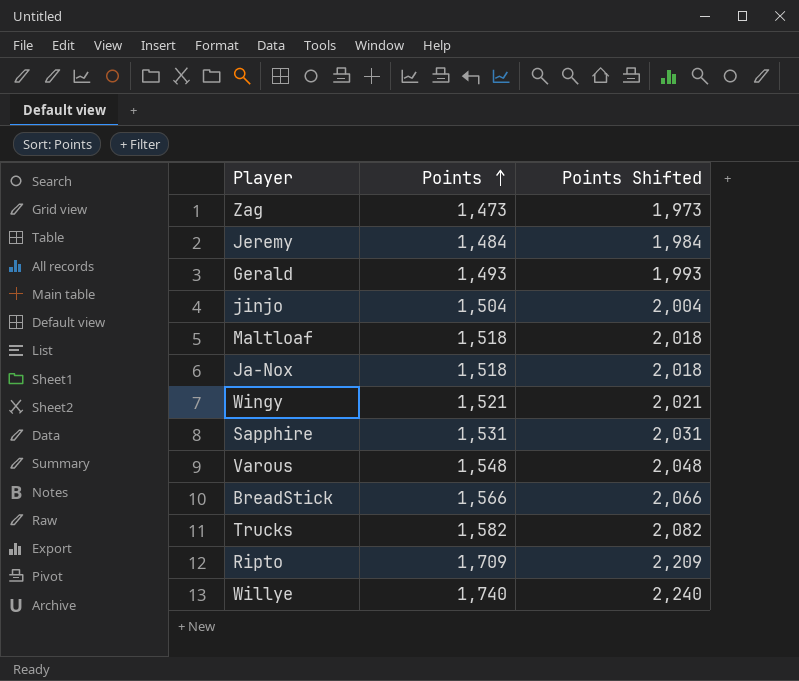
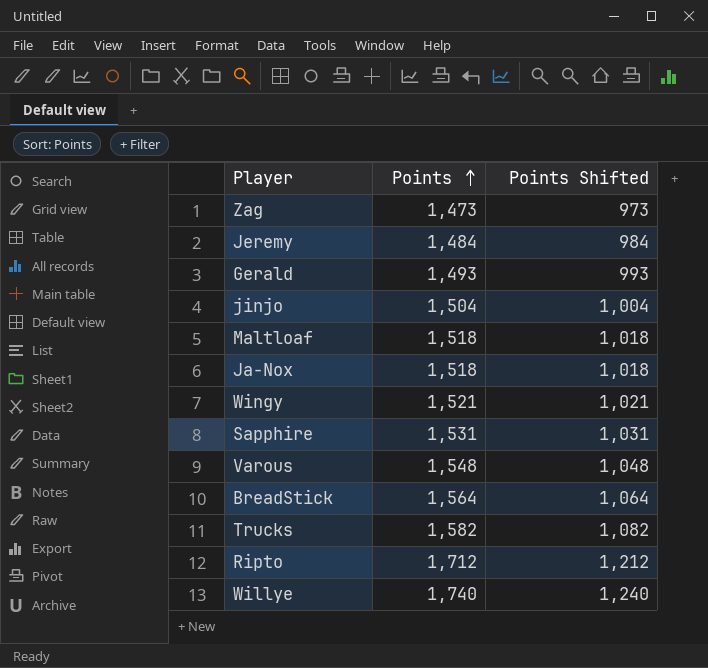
column Points Shifted | formula: [Points] + 500 -> [Points] - 500
BreadStick | Points: 1,566 -> 1,564
Ripto | Points: 1,709 -> 1,712

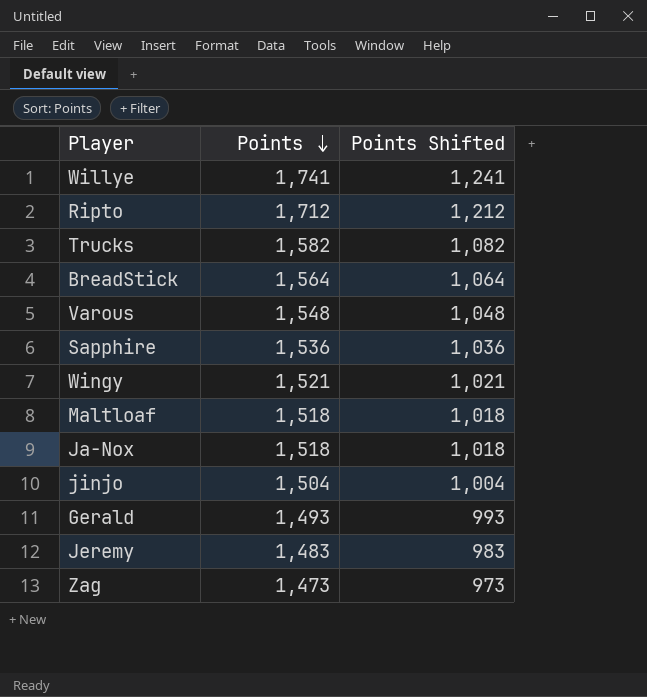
row order: Points ascending -> Points descending
Willye | Points: 1,740 -> 1,741
Willye | Points Shifted: 1,240 -> 1,241
Sapphire | Points: 1,531 -> 1,536
Sapphire | Points Shifted: 1,031 -> 1,036
Jeremy | Points: 1,484 -> 1,483
Jeremy | Points Shifted: 984 -> 983

